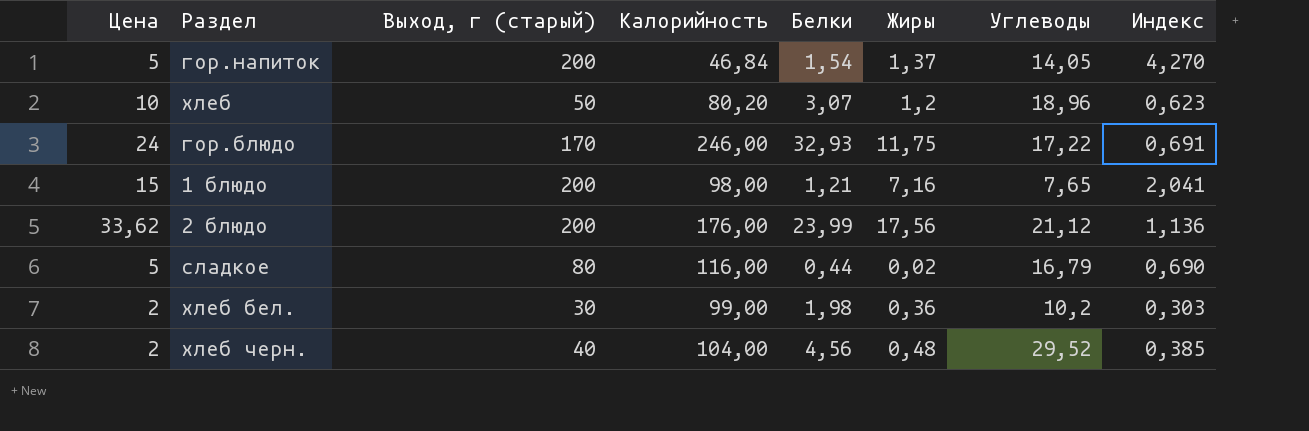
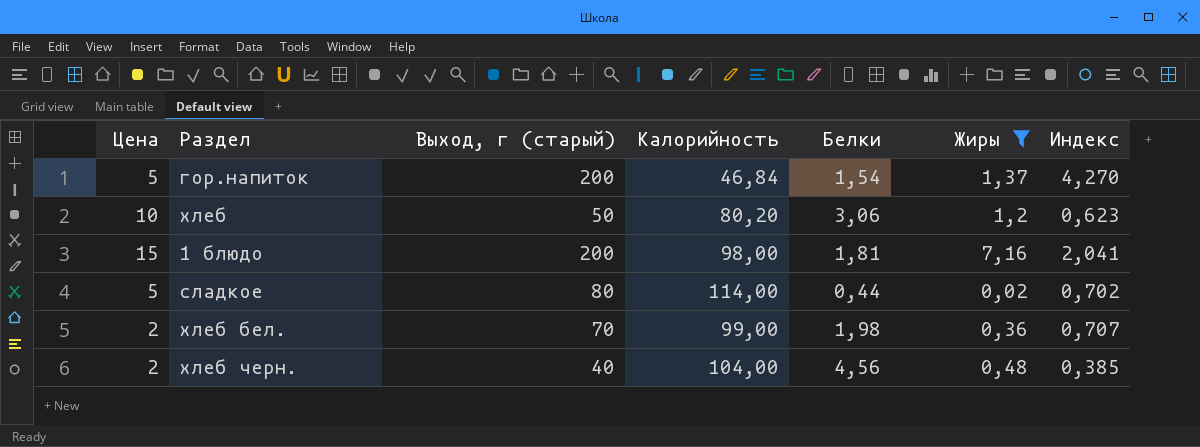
filter: none -> Жиры <= 7,16
column Углеводы | position: 7 -> none
хлеб | Белки: 3,07 -> 3,06
1 блюдо | Белки: 1,21 -> 1,81
сладкое | Калорийность: 116,00 -> 114,00
сладкое | Индекс: 0,690 -> 0,702
хлеб бел. | Выход, г (старый): 30 -> 70
хлеб бел. | Индекс: 0,303 -> 0,707

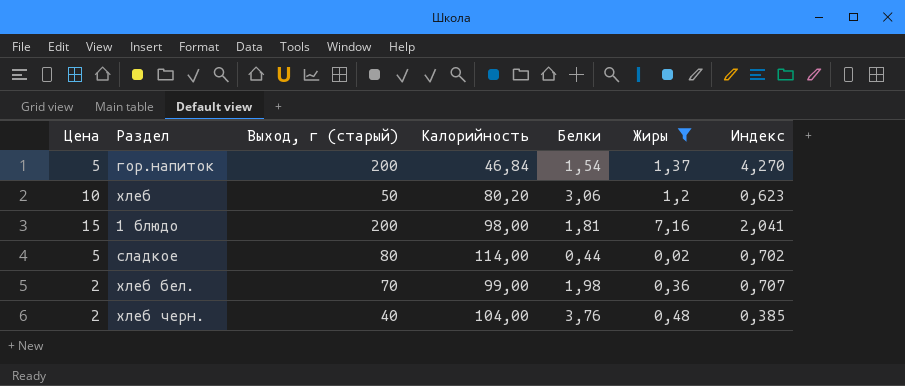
хлеб черн. | Белки: 4,56 -> 3,76

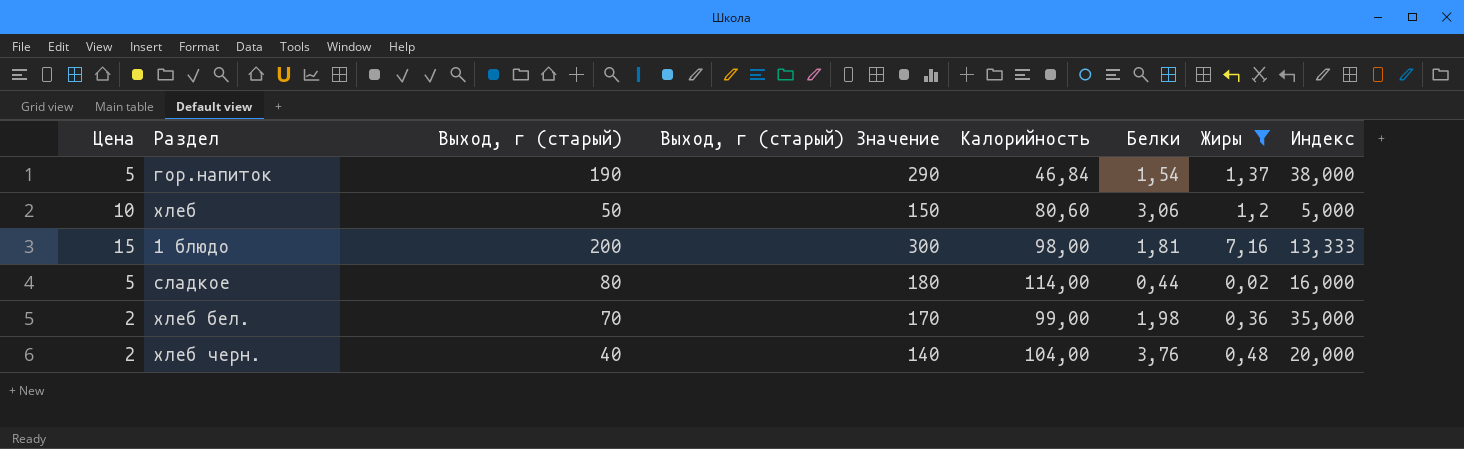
column Выход, г (старый) Значение | formula: none -> [Выход, г (старый)] + 100
column Индекс | formula: [Выход, г (старый)] / [Калорийность] -> [Выход, г (старый)] / [Цена]
гор.напиток | Выход, г (старый): 200 -> 190
хлеб | Калорийность: 80,20 -> 80,60

